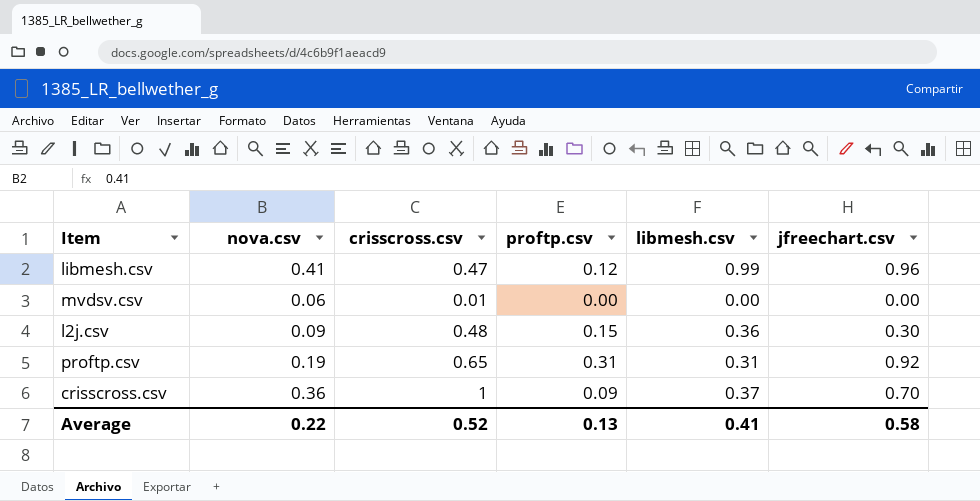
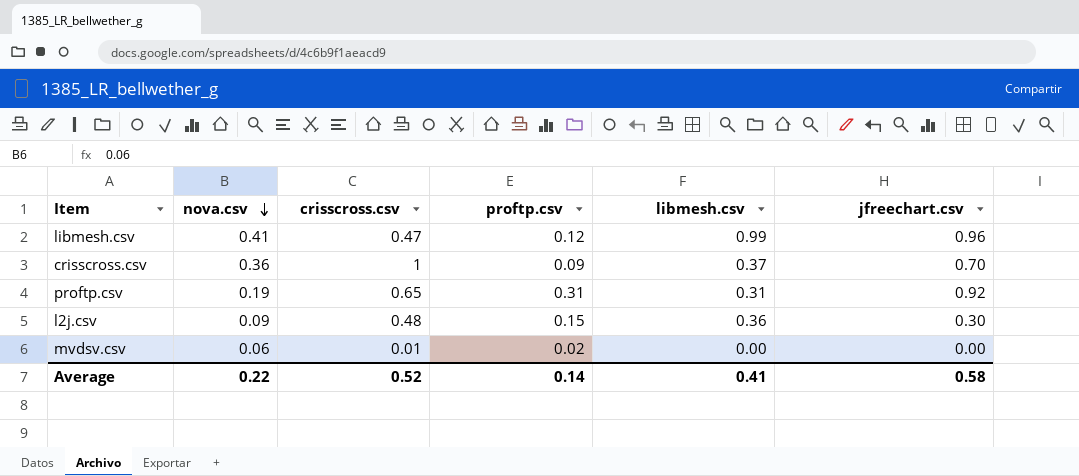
row order: none -> nova.csv descending
mvdsv.csv | proftp.csv: 0.00 -> 0.02
Average | proftp.csv: 0.13 -> 0.14

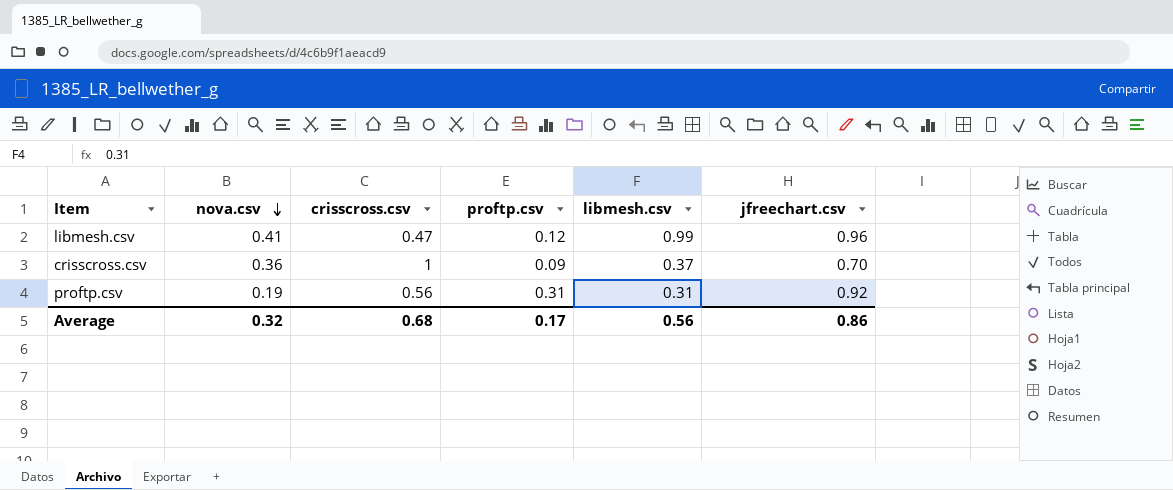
row l2j.csv: 0.09 | 0.48 | 0.15 | 0.36 | 0.30 -> none
row mvdsv.csv: 0.06 | 0.01 | 0.02 | 0.00 | 0.00 -> none
proftp.csv | crisscross.csv: 0.65 -> 0.56
Average | nova.csv: 0.22 -> 0.32
Average | crisscross.csv: 0.52 -> 0.68
Average | proftp.csv: 0.14 -> 0.17
Average | libmesh.csv: 0.41 -> 0.56
Average | jfreechart.csv: 0.58 -> 0.86

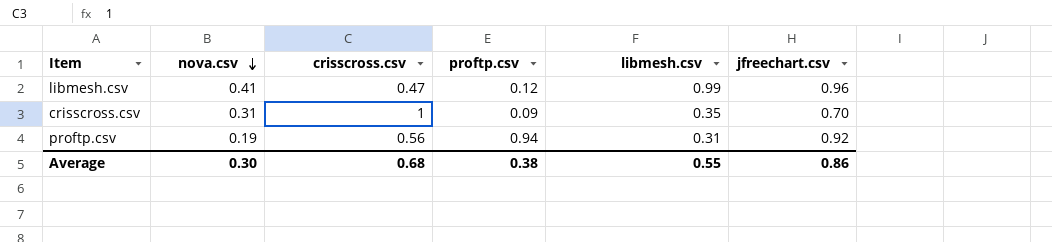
crisscross.csv | nova.csv: 0.36 -> 0.31
crisscross.csv | libmesh.csv: 0.37 -> 0.35
proftp.csv | proftp.csv: 0.31 -> 0.94
Average | nova.csv: 0.32 -> 0.30
Average | proftp.csv: 0.17 -> 0.38
Average | libmesh.csv: 0.56 -> 0.55

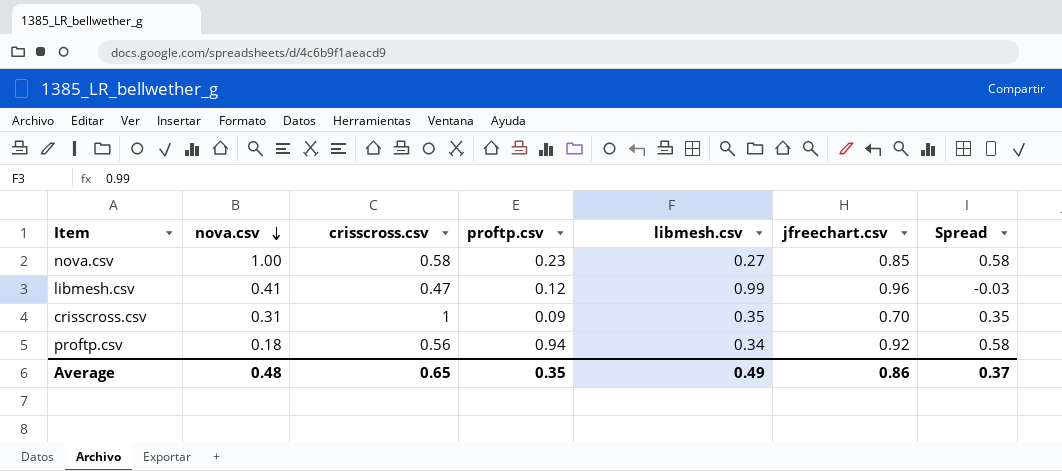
column Spread | formula: none -> [jfreechart.csv] - [libmesh.csv]
row nova.csv: none -> 1.00 | 0.58 | 0.23 | 0.27 | 0.85 | 0.58
proftp.csv | nova.csv: 0.19 -> 0.18
proftp.csv | libmesh.csv: 0.31 -> 0.34
Average | nova.csv: 0.30 -> 0.48
Average | crisscross.csv: 0.68 -> 0.65
Average | proftp.csv: 0.38 -> 0.35
Average | libmesh.csv: 0.55 -> 0.49

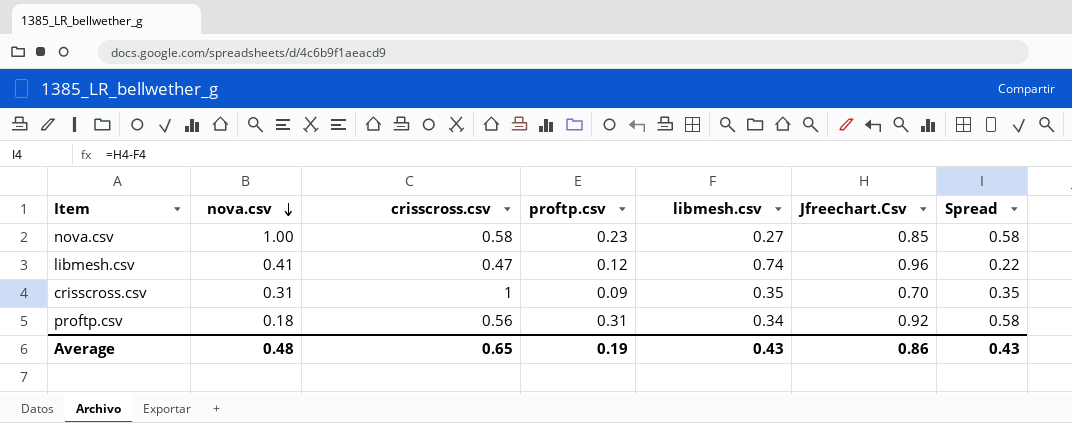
column name: jfreechart.csv -> Jfreechart.Csv
libmesh.csv | libmesh.csv: 0.99 -> 0.74
libmesh.csv | Spread: -0.03 -> 0.22
proftp.csv | proftp.csv: 0.94 -> 0.31
Average | proftp.csv: 0.35 -> 0.19
Average | libmesh.csv: 0.49 -> 0.43
Average | Spread: 0.37 -> 0.43

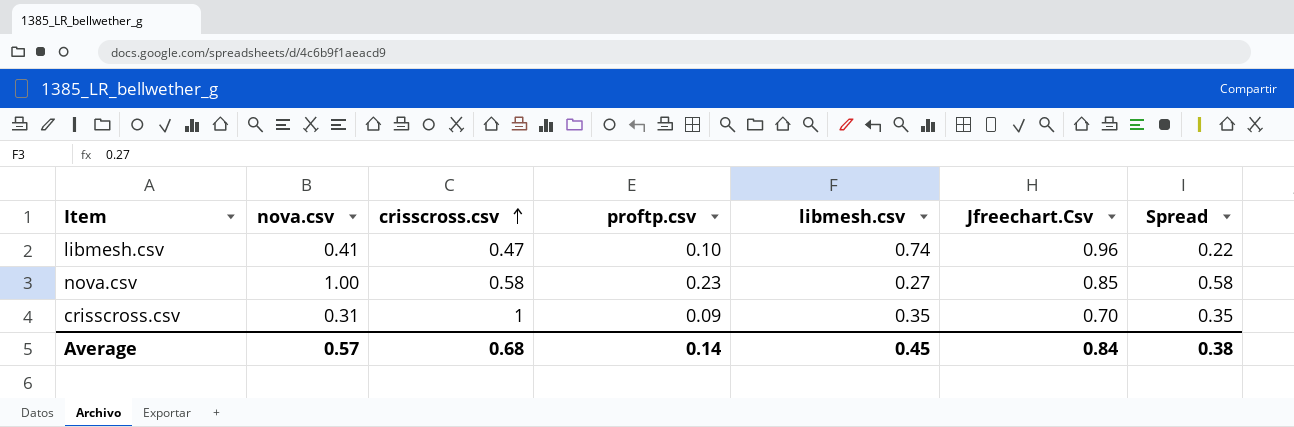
row order: nova.csv descending -> crisscross.csv ascending
row proftp.csv: 0.18 | 0.56 | 0.31 | 0.34 | 0.92 | 0.58 -> none
libmesh.csv | proftp.csv: 0.12 -> 0.10
Average | nova.csv: 0.48 -> 0.57
Average | crisscross.csv: 0.65 -> 0.68
Average | proftp.csv: 0.19 -> 0.14
Average | libmesh.csv: 0.43 -> 0.45
Average | Jfreechart.Csv: 0.86 -> 0.84
Average | Spread: 0.43 -> 0.38

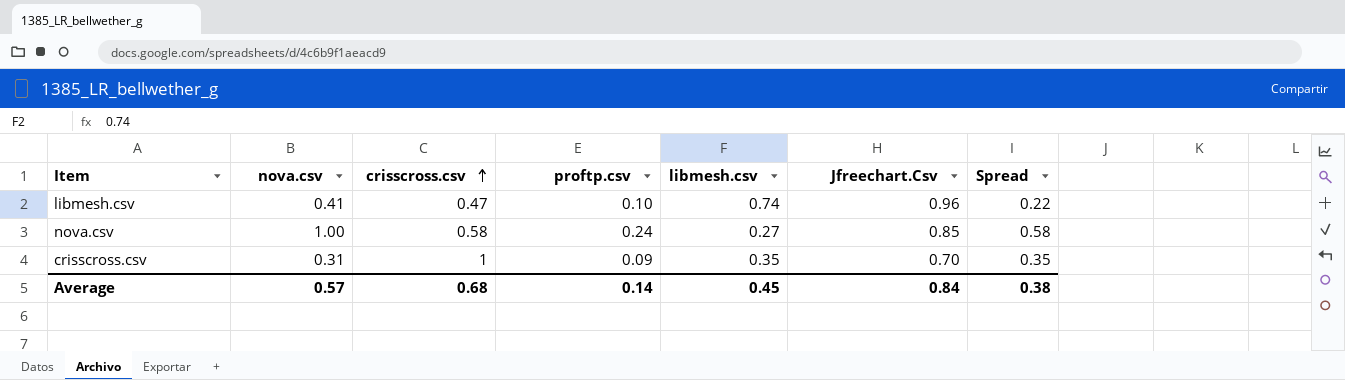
nova.csv | proftp.csv: 0.23 -> 0.24

